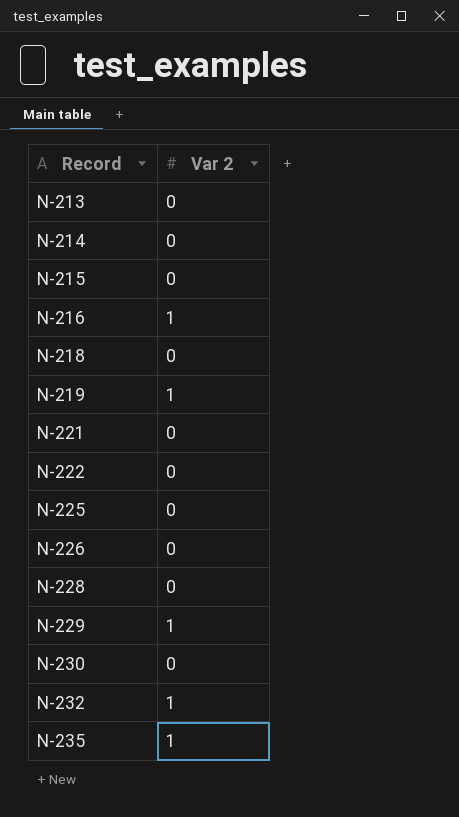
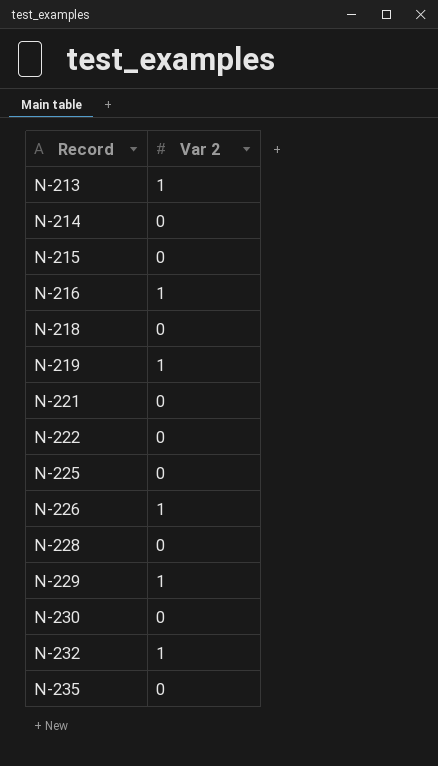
N-213 | Var 2: 0 -> 1
N-226 | Var 2: 0 -> 1
N-235 | Var 2: 1 -> 0

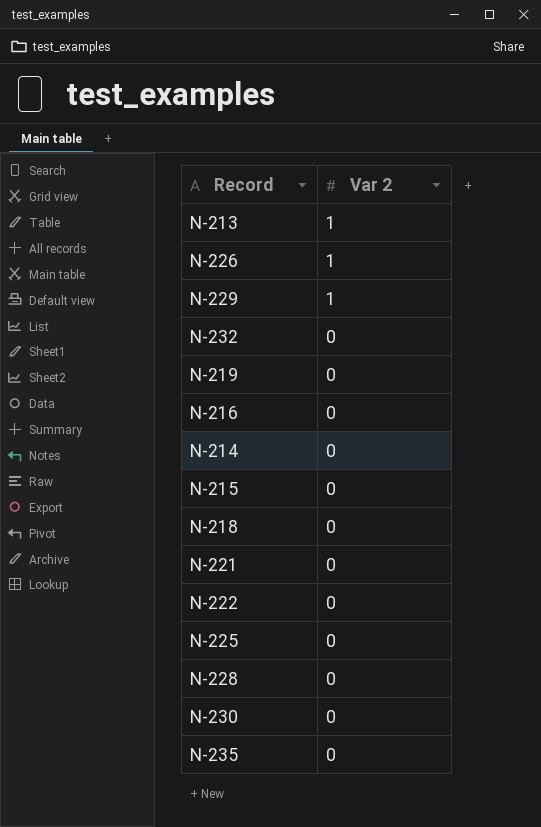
row order: Record ascending -> Var 2 descending
N-232 | Var 2: 1 -> 0
N-219 | Var 2: 1 -> 0
N-216 | Var 2: 1 -> 0

